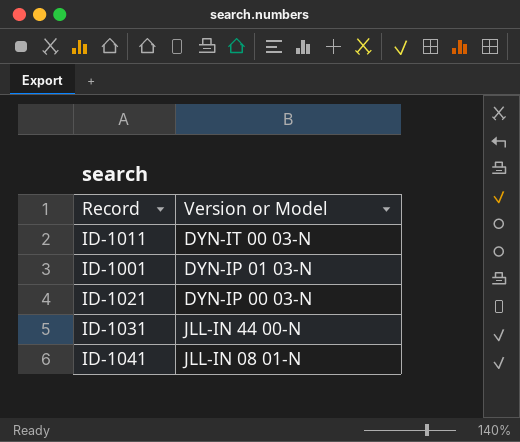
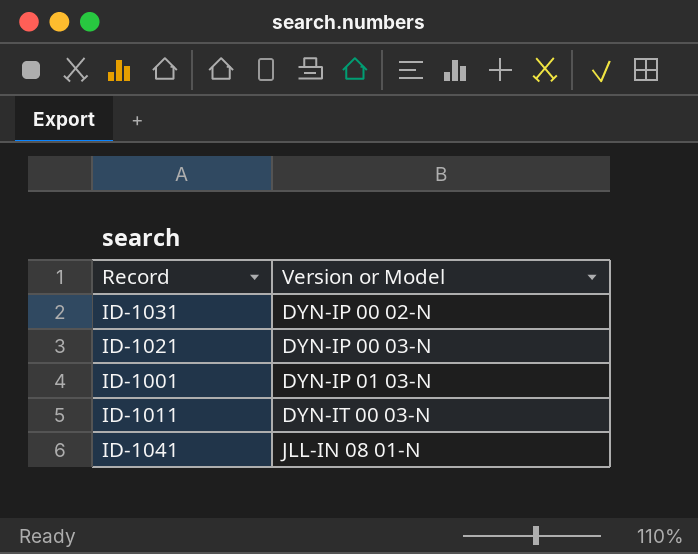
row order: none -> Version or Model ascending
ID-1031 | Version or Model: JLL-IN 44 00-N -> DYN-IP 00 02-N

